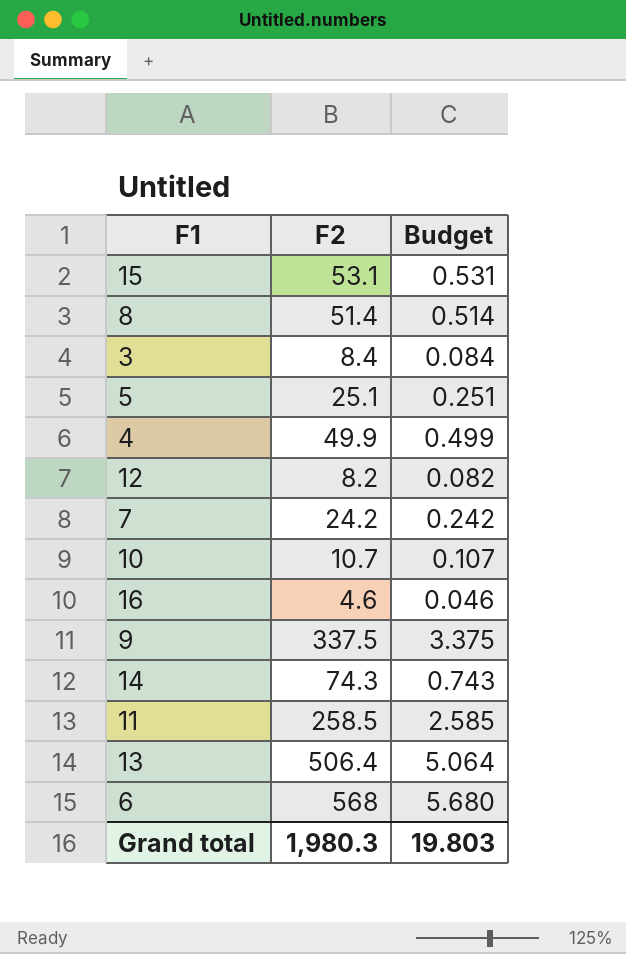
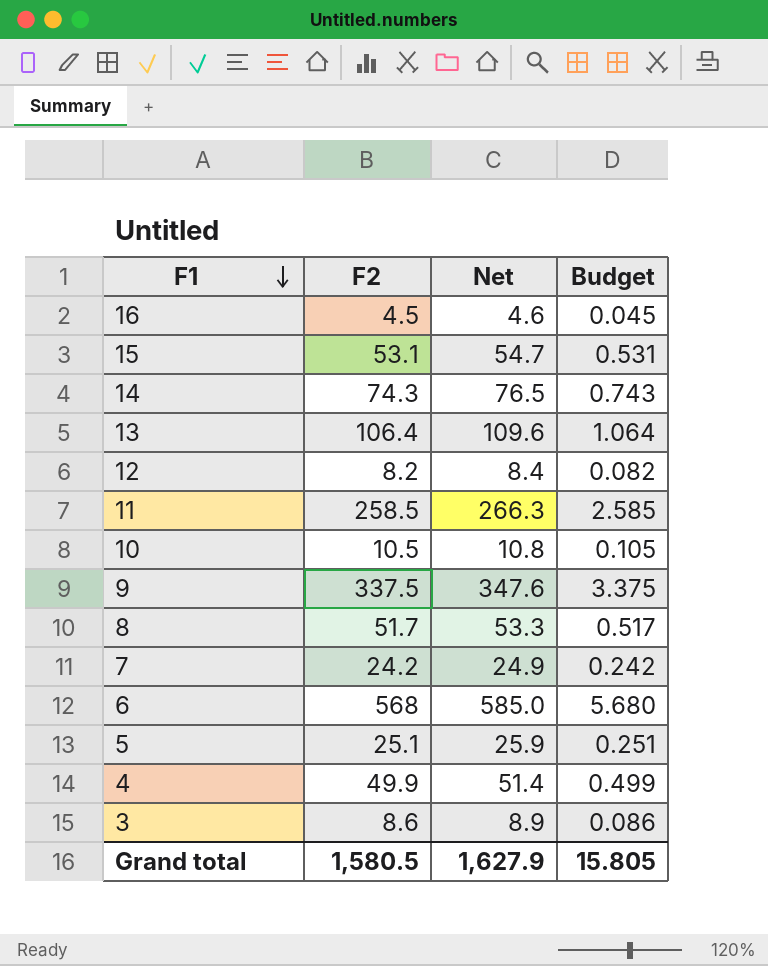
row order: none -> F1 descending
column Net | formula: none -> [F2] * 1.03
16 | F2: 4.6 -> 4.5
16 | Budget: 0.046 -> 0.045
13 | F2: 506.4 -> 106.4
13 | Budget: 5.064 -> 1.064
10 | F2: 10.7 -> 10.5
10 | Budget: 0.107 -> 0.105
8 | F2: 51.4 -> 51.7
8 | Budget: 0.514 -> 0.517
3 | F2: 8.4 -> 8.6
3 | Budget: 0.084 -> 0.086
Grand total | F2: 1,980.3 -> 1,580.5
Grand total | Budget: 19.803 -> 15.805

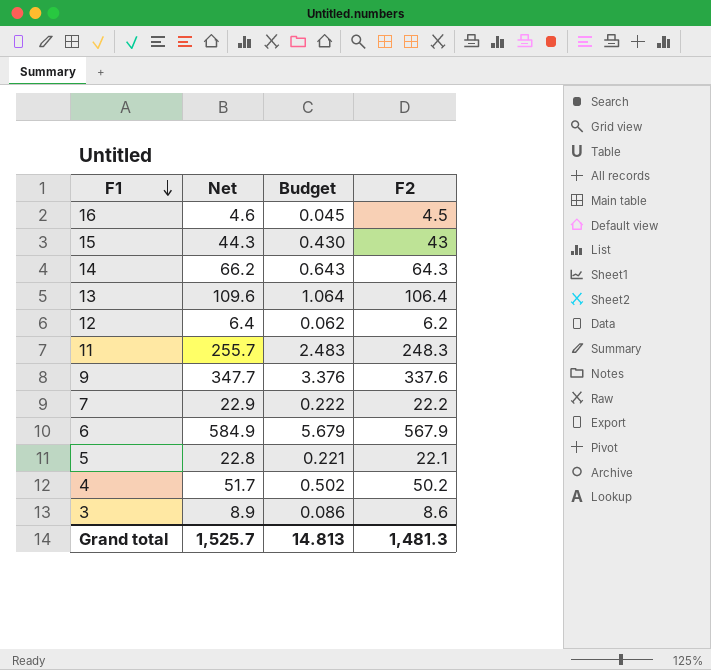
column F2 | position: 2 -> 4
row 10: 10.5 | 10.8 | 0.105 -> none
row 8: 51.7 | 53.3 | 0.517 -> none
15 | Net: 54.7 -> 44.3
15 | Budget: 0.531 -> 0.430
15 | F2: 53.1 -> 43
14 | Net: 76.5 -> 66.2
14 | Budget: 0.743 -> 0.643
14 | F2: 74.3 -> 64.3
12 | Net: 8.4 -> 6.4
12 | Budget: 0.082 -> 0.062
12 | F2: 8.2 -> 6.2
11 | Net: 266.3 -> 255.7
11 | Budget: 2.585 -> 2.483
11 | F2: 258.5 -> 248.3
9 | Net: 347.6 -> 347.7
9 | Budget: 3.375 -> 3.376
9 | F2: 337.5 -> 337.6
7 | Net: 24.9 -> 22.9
7 | Budget: 0.242 -> 0.222
7 | F2: 24.2 -> 22.2
6 | Net: 585.0 -> 584.9
6 | Budget: 5.680 -> 5.679
6 | F2: 568 -> 567.9
5 | Net: 25.9 -> 22.8
5 | Budget: 0.251 -> 0.221
5 | F2: 25.1 -> 22.1
4 | Net: 51.4 -> 51.7
4 | Budget: 0.499 -> 0.502
4 | F2: 49.9 -> 50.2
Grand total | Net: 1,627.9 -> 1,525.7
Grand total | Budget: 15.805 -> 14.813
Grand total | F2: 1,580.5 -> 1,481.3

